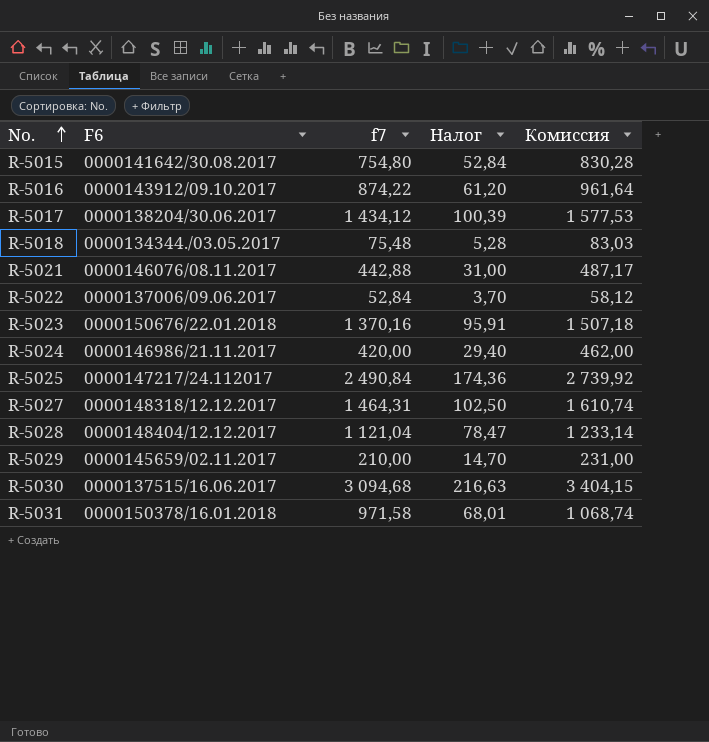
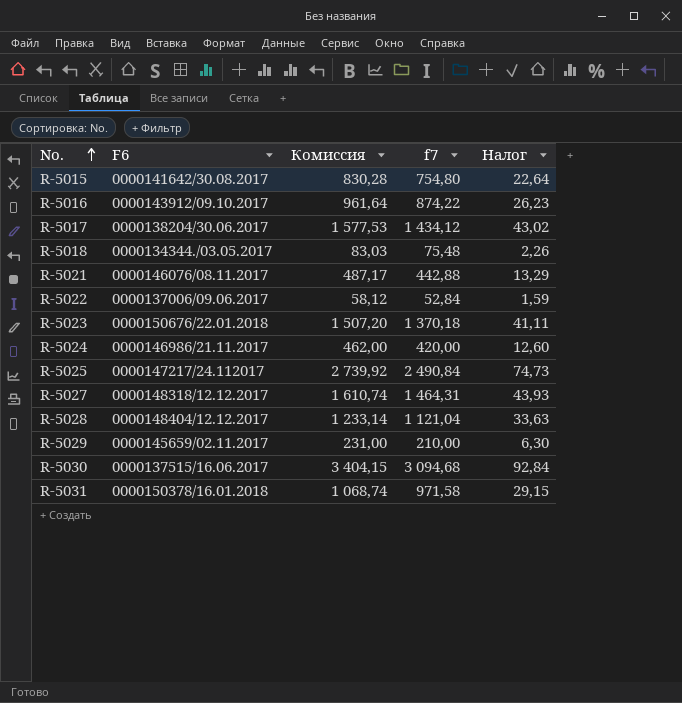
column Комиссия | position: 5 -> 3
column Налог | formula: [f7] * 0,07 -> [f7] * 0,03
R-5023 | Комиссия: 1 507,18 -> 1 507,20
R-5023 | f7: 1 370,16 -> 1 370,18

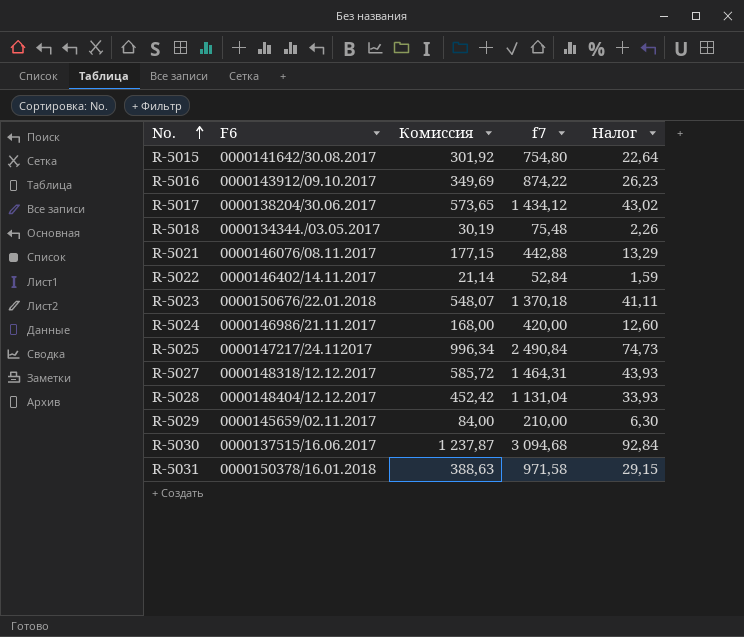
column Комиссия | formula: [f7] * 1,1 -> [f7] * 0,4
R-5022 | F6: 0000137006/09.06.2017 -> 0000146402/14.11.2017
R-5028 | f7: 1 121,04 -> 1 131,04
R-5028 | Налог: 33,63 -> 33,93

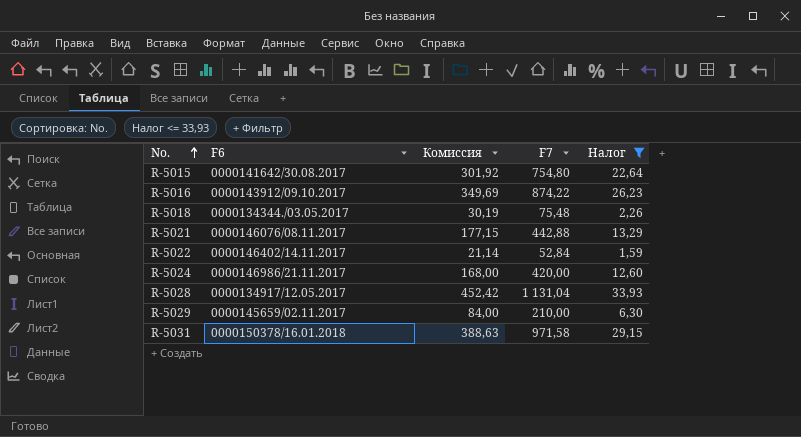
filter: none -> Налог <= 33,93
column name: f7 -> F7
R-5028 | F6: 0000148404/12.12.2017 -> 0000134917/12.05.2017

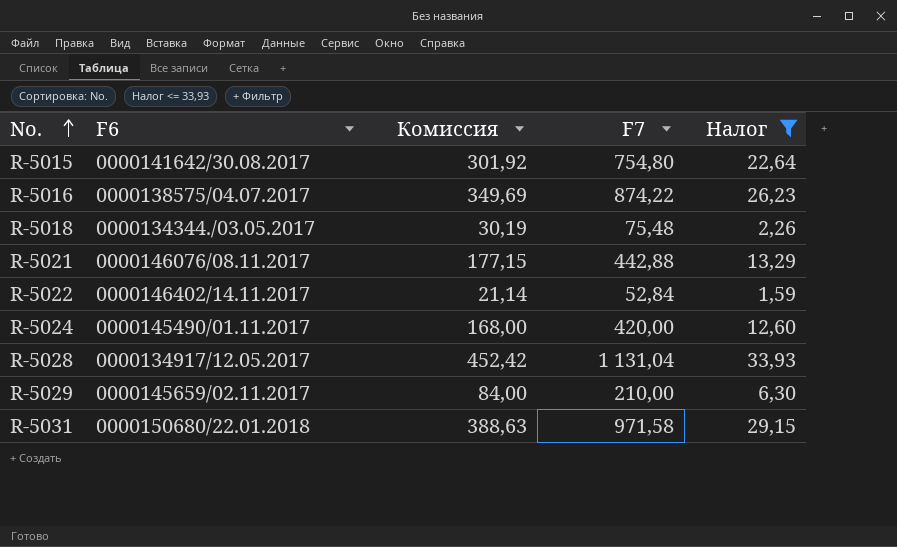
R-5016 | F6: 0000143912/09.10.2017 -> 0000138575/04.07.2017
R-5024 | F6: 0000146986/21.11.2017 -> 0000145490/01.11.2017
R-5031 | F6: 0000150378/16.01.2018 -> 0000150680/22.01.2018

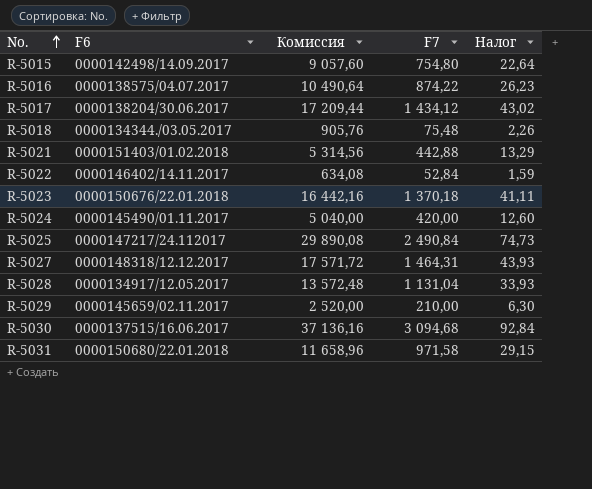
filter: Налог <= 33,93 -> none
column Комиссия | formula: [F7] * 0,4 -> [F7] * 12
R-5015 | F6: 0000141642/30.08.2017 -> 0000142498/14.09.2017
R-5021 | F6: 0000146076/08.11.2017 -> 0000151403/01.02.2018

